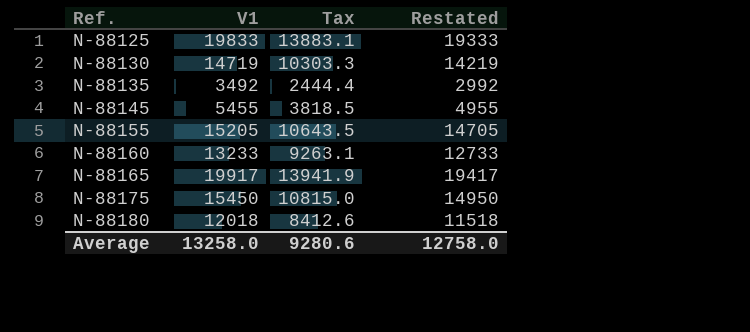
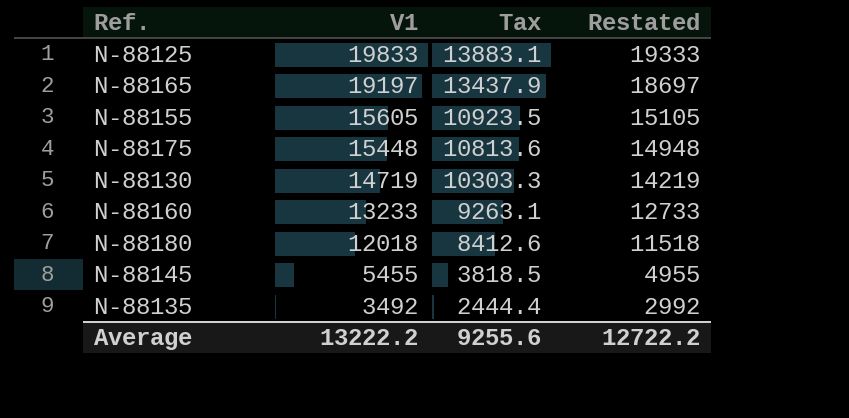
row order: Ref. ascending -> V1 descending
N-88165 | V1: 19917 -> 19197
N-88165 | Tax: 13941.9 -> 13437.9
N-88165 | Restated: 19417 -> 18697
N-88155 | V1: 15205 -> 15605
N-88155 | Tax: 10643.5 -> 10923.5
N-88155 | Restated: 14705 -> 15105
N-88175 | V1: 15450 -> 15448
N-88175 | Tax: 10815.0 -> 10813.6
N-88175 | Restated: 14950 -> 14948
Average | V1: 13258.0 -> 13222.2
Average | Tax: 9280.6 -> 9255.6
Average | Restated: 12758.0 -> 12722.2

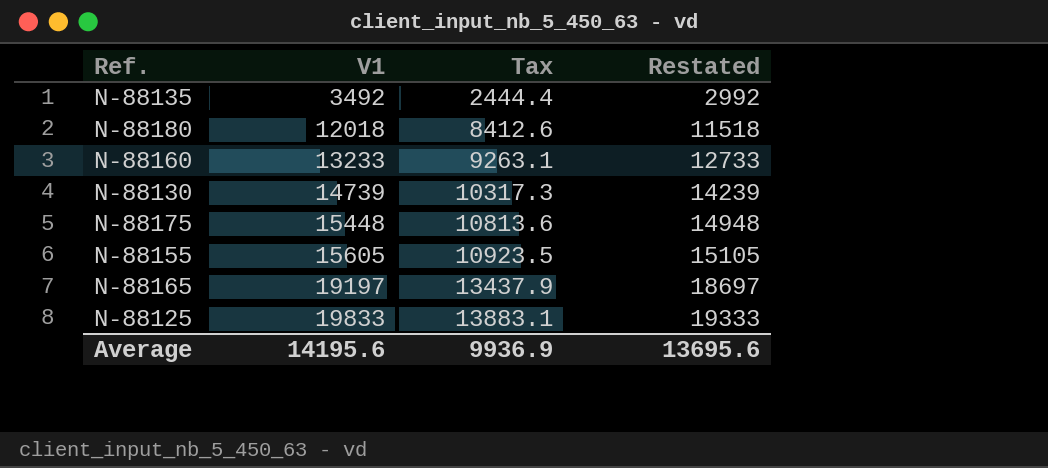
row order: V1 descending -> V1 ascending
row N-88145: 5455 | 3818.5 | 4955 -> none
N-88130 | V1: 14719 -> 14739
N-88130 | Tax: 10303.3 -> 10317.3
N-88130 | Restated: 14219 -> 14239
Average | V1: 13222.2 -> 14195.6
Average | Tax: 9255.6 -> 9936.9
Average | Restated: 12722.2 -> 13695.6

